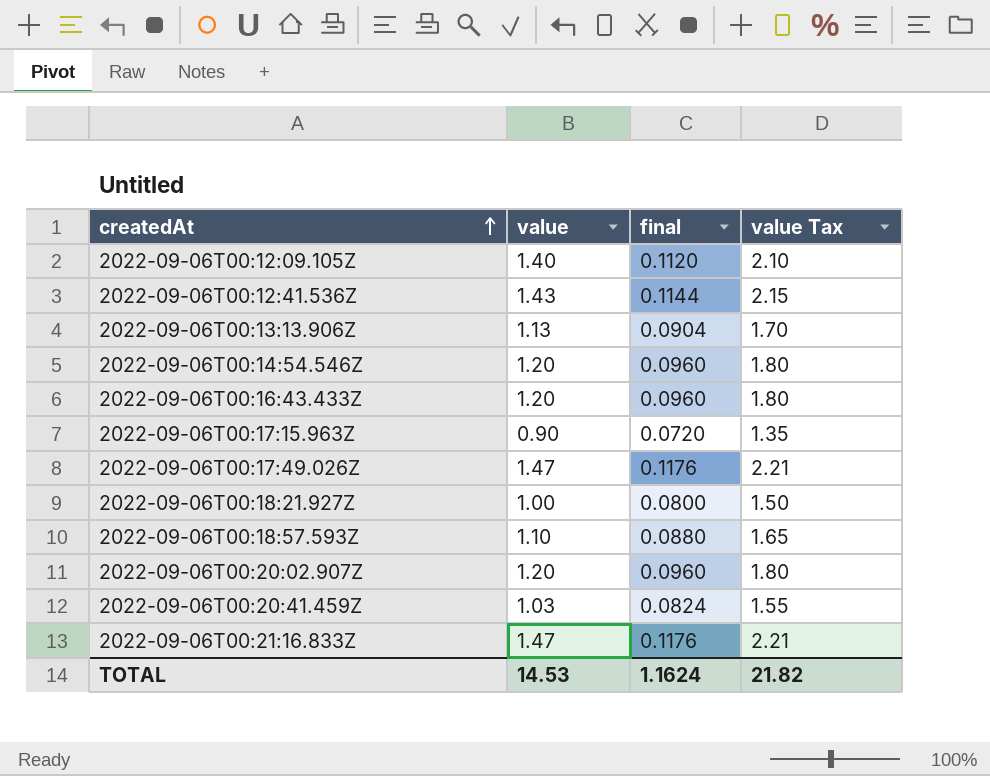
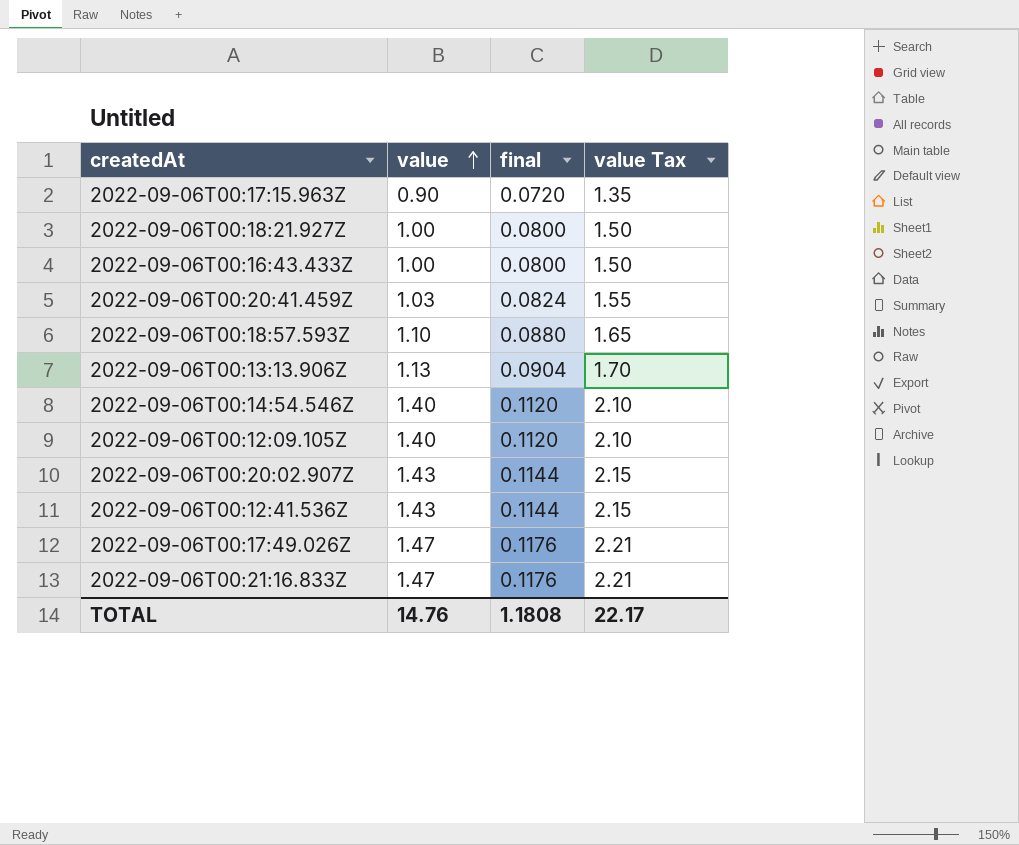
row order: createdAt ascending -> value ascending
2022-09-06T00:16:43.433Z | value: 1.20 -> 1.00
2022-09-06T00:16:43.433Z | final: 0.0960 -> 0.0800
2022-09-06T00:16:43.433Z | value Tax: 1.80 -> 1.50
2022-09-06T00:14:54.546Z | value: 1.20 -> 1.40
2022-09-06T00:14:54.546Z | final: 0.0960 -> 0.1120
2022-09-06T00:14:54.546Z | value Tax: 1.80 -> 2.10
2022-09-06T00:20:02.907Z | value: 1.20 -> 1.43
2022-09-06T00:20:02.907Z | final: 0.0960 -> 0.1144
2022-09-06T00:20:02.907Z | value Tax: 1.80 -> 2.15
TOTAL | value: 14.53 -> 14.76
TOTAL | final: 1.1624 -> 1.1808
TOTAL | value Tax: 21.82 -> 22.17

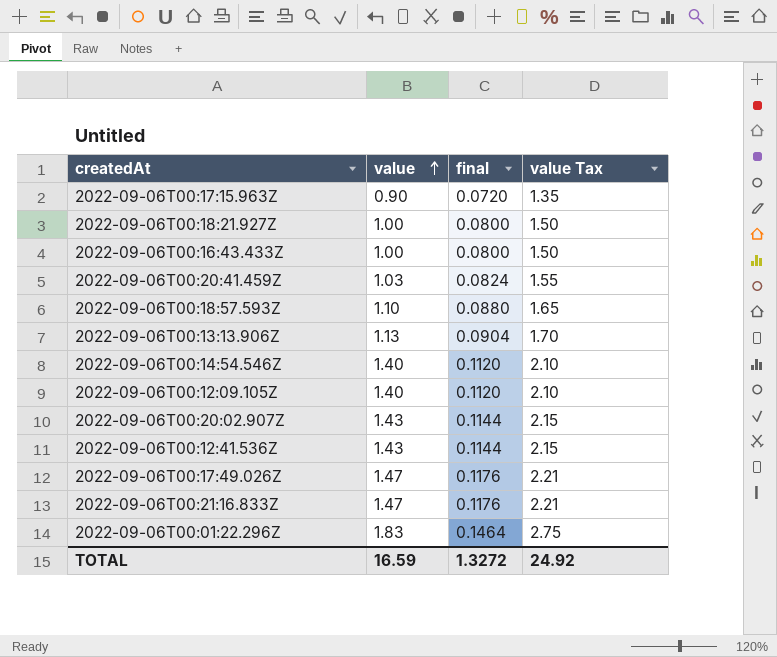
row 2022-09-06T00:01:22.296Z: none -> 1.83 | 0.1464 | 2.75
TOTAL | value: 14.76 -> 16.59
TOTAL | final: 1.1808 -> 1.3272
TOTAL | value Tax: 22.17 -> 24.92

